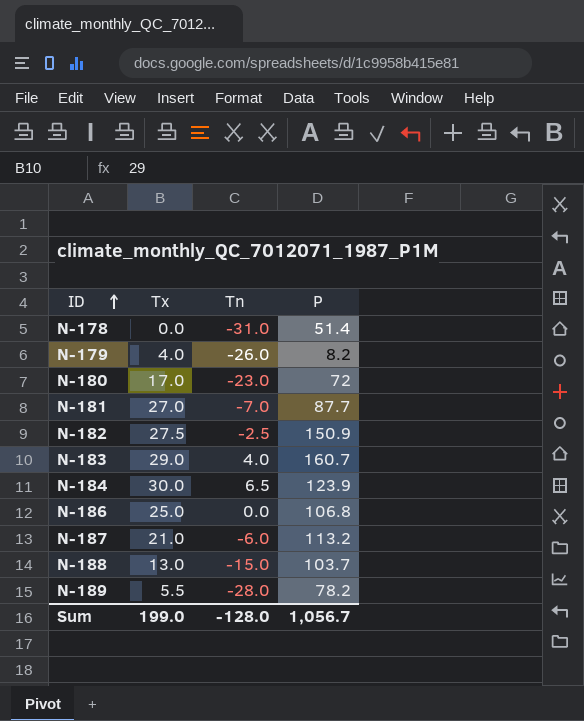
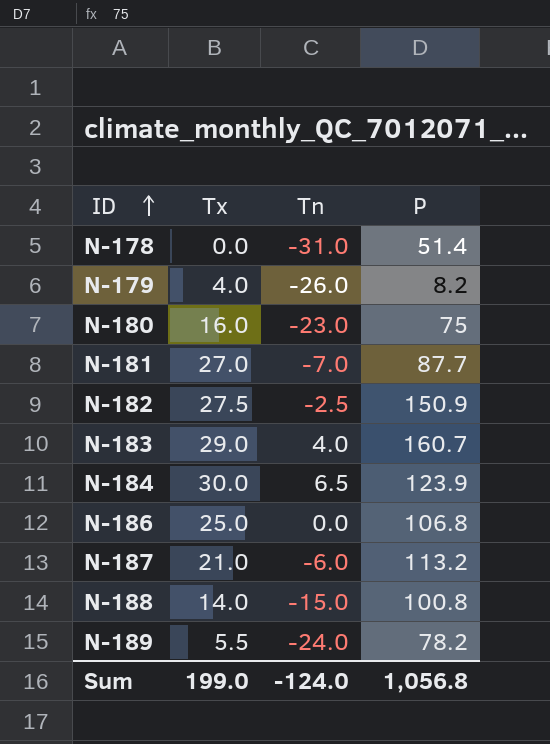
N-180 | Tx: 17.0 -> 16.0
N-180 | P: 72 -> 75
N-188 | Tx: 13.0 -> 14.0
N-188 | P: 103.7 -> 100.8
N-189 | Tn: -28.0 -> -24.0
Sum | Tn: -128.0 -> -124.0
Sum | P: 1,056.7 -> 1,056.8

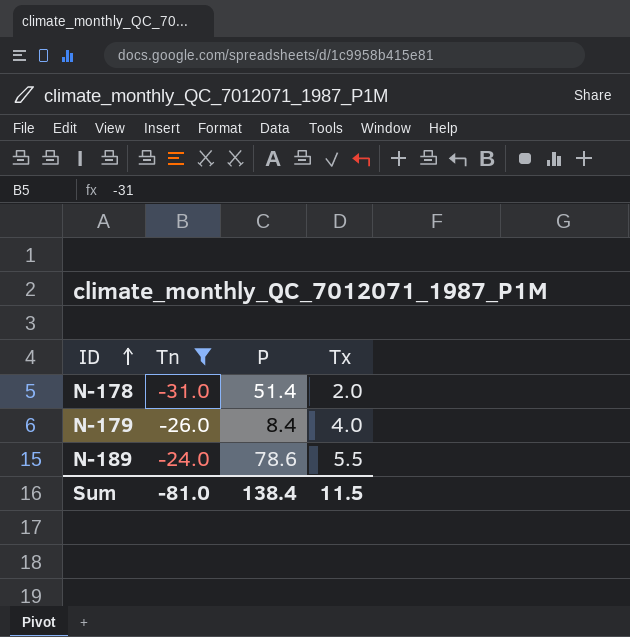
filter: none -> Tn <= -24.0
column Tx | position: 2 -> 4
N-178 | Tx: 0.0 -> 2.0
N-179 | P: 8.2 -> 8.4
N-189 | P: 78.2 -> 78.6
Sum | Tn: -124.0 -> -81.0
Sum | P: 1,056.8 -> 138.4
Sum | Tx: 199.0 -> 11.5

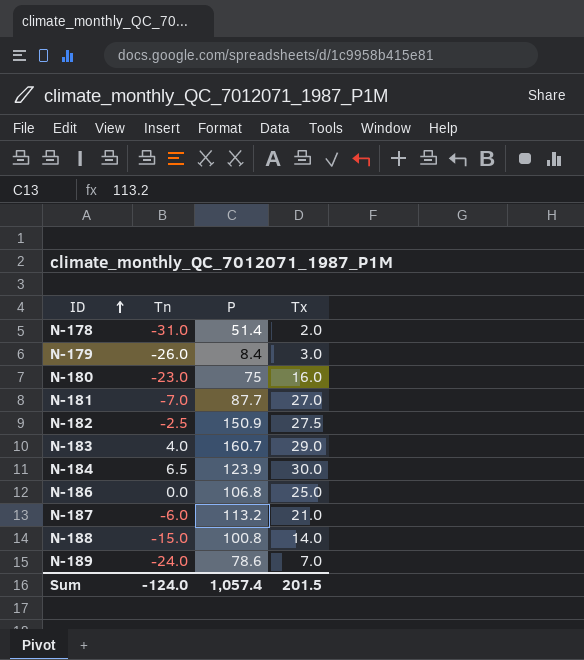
filter: Tn <= -24.0 -> none
N-179 | Tx: 4.0 -> 3.0
N-189 | Tx: 5.5 -> 7.0
Sum | Tn: -81.0 -> -124.0
Sum | P: 138.4 -> 1,057.4
Sum | Tx: 11.5 -> 201.5

